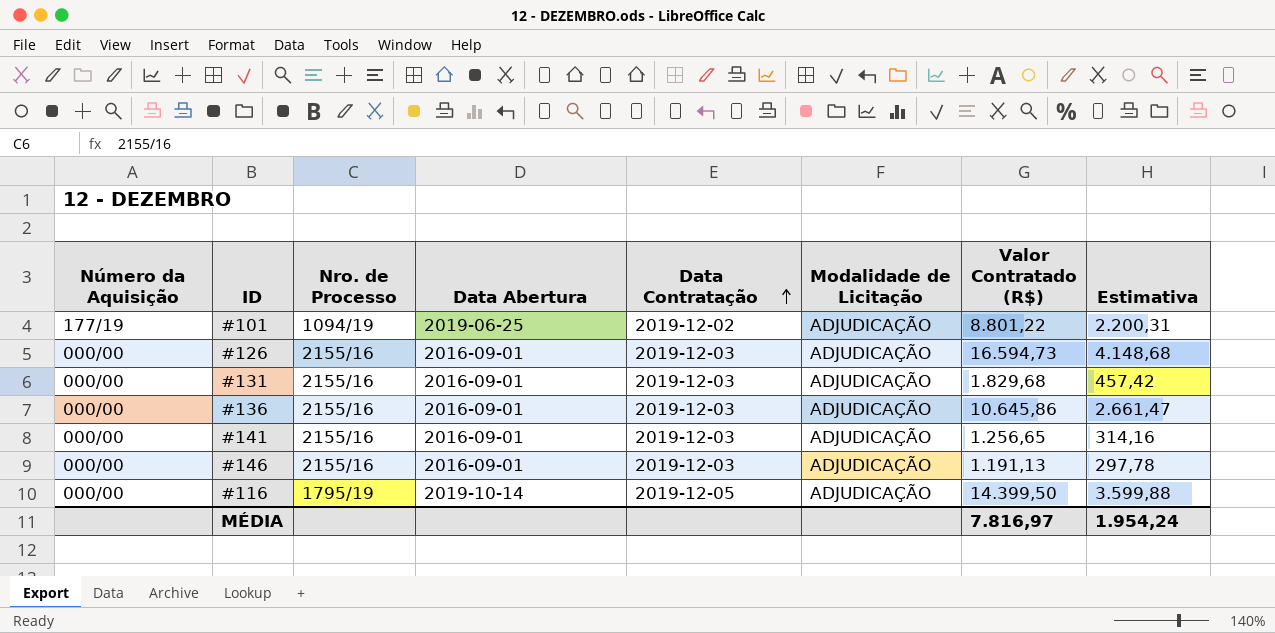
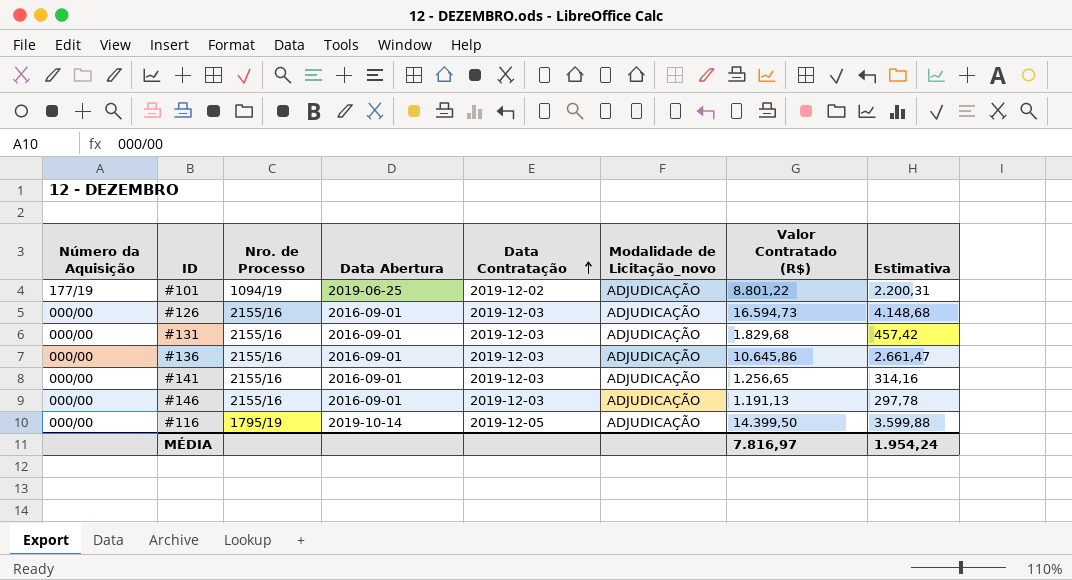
column name: Modalidade de Licitação -> Modalidade de Licitação_novo

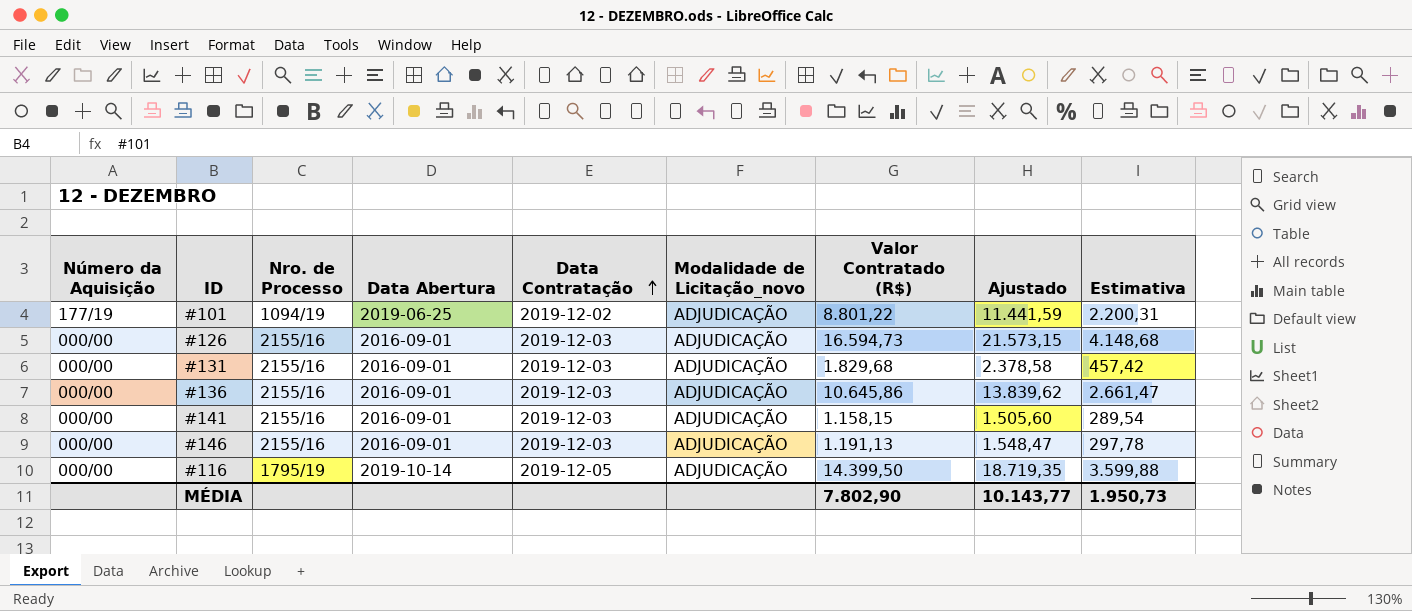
column Ajustado | formula: none -> [Valor Contratado (R$)] * 1,3
#141 | Valor Contratado (R$): 1.256,65 -> 1.158,15
#141 | Estimativa: 314,16 -> 289,54
MÉDIA | Valor Contratado (R$): 7.816,97 -> 7.802,90
MÉDIA | Estimativa: 1.954,24 -> 1.950,73

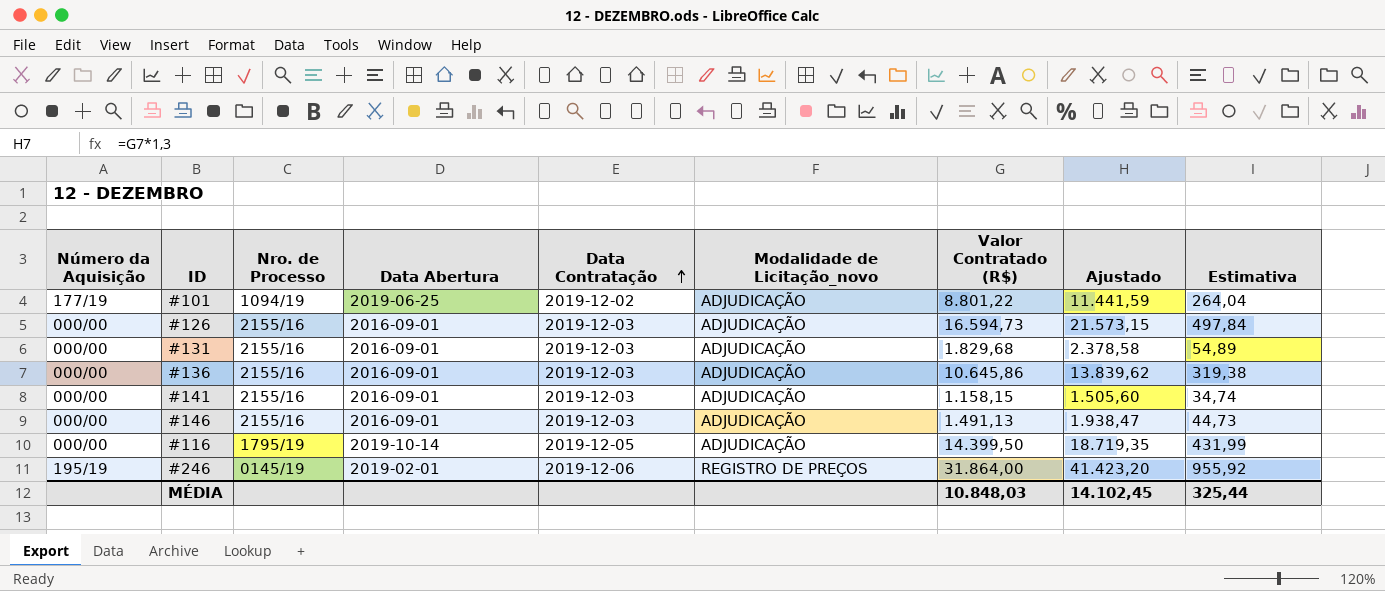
column Estimativa | formula: [Valor Contratado (R$)] * 0,25 -> [Valor Contratado (R$)] * 0,03
#146 | Valor Contratado (R$): 1.191,13 -> 1.491,13
#146 | Ajustado: 1.548,47 -> 1.938,47
row #246: none -> 195/19 | 0145/19 | 2019-02-01 | 2019-12-06 | REGISTRO DE PREÇOS | 31.864,00 | 41.423,20 | 955,92
MÉDIA | Valor Contratado (R$): 7.802,90 -> 10.848,03
MÉDIA | Ajustado: 10.143,77 -> 14.102,45
MÉDIA | Estimativa: 1.950,73 -> 325,44

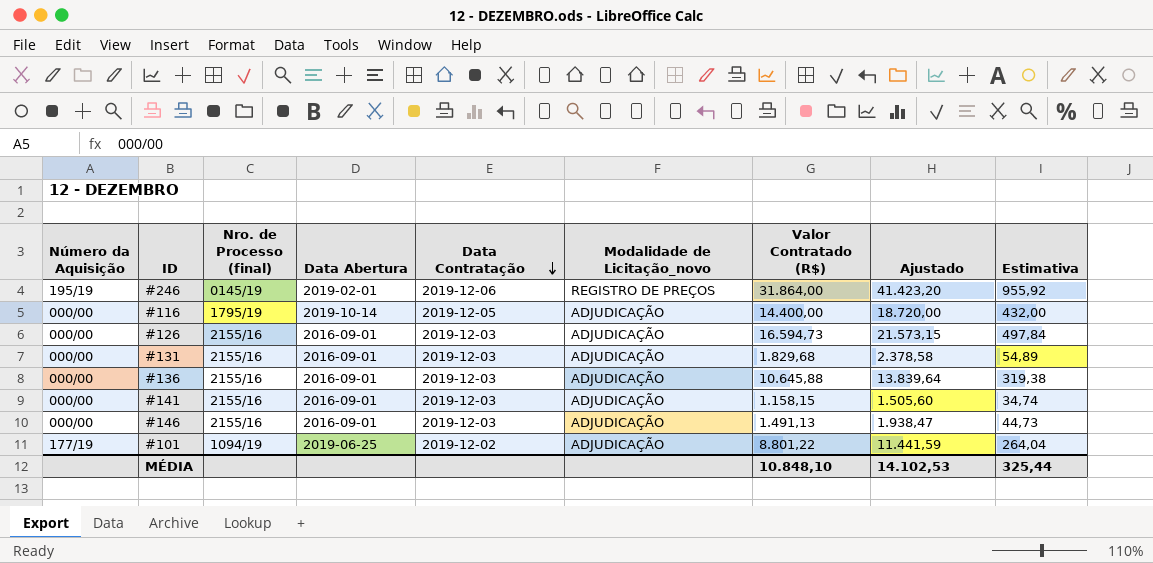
row order: Data Contratação ascending -> Data Contratação descending
column name: Nro. de Processo -> Nro. de Processo (final)
#116 | Valor Contratado (R$): 14.399,50 -> 14.400,00
#116 | Ajustado: 18.719,35 -> 18.720,00
#116 | Estimativa: 431,99 -> 432,00
#136 | Valor Contratado (R$): 10.645,86 -> 10.645,88
#136 | Ajustado: 13.839,62 -> 13.839,64
MÉDIA | Valor Contratado (R$): 10.848,03 -> 10.848,10
MÉDIA | Ajustado: 14.102,45 -> 14.102,53

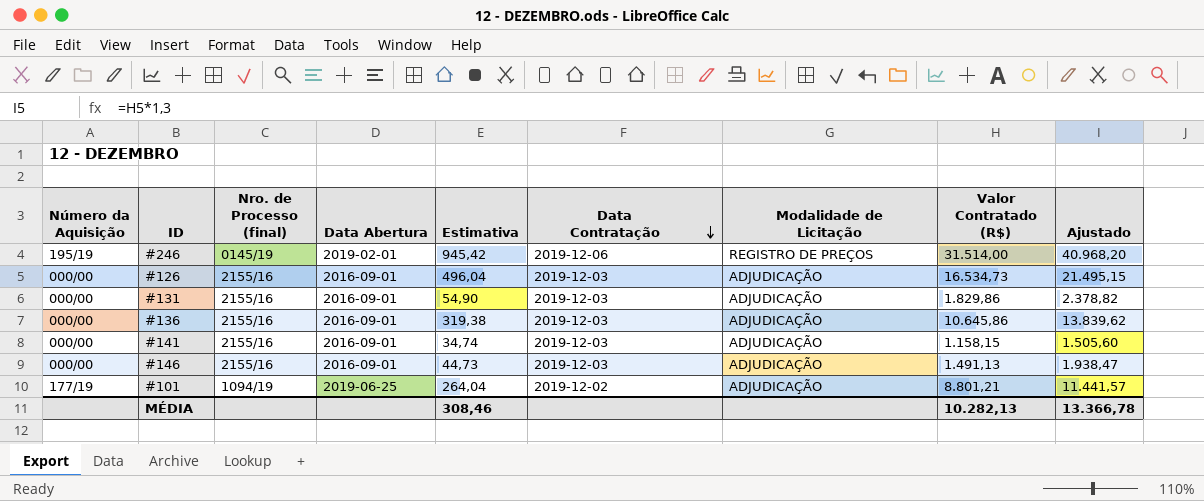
column Estimativa | position: 9 -> 5
column name: Modalidade de Licitação_novo -> Modalidade de Licitação
row #116: 000/00 | 1795/19 | 2019-10-14 | 2019-12-05 | ADJUDICAÇÃO | 14.400,00 | 18.720,00 | 432,00 -> none
#246 | Estimativa: 955,92 -> 945,42
#246 | Valor Contratado (R$): 31.864,00 -> 31.514,00
#246 | Ajustado: 41.423,20 -> 40.968,20
#126 | Estimativa: 497,84 -> 496,04
#126 | Valor Contratado (R$): 16.594,73 -> 16.534,73
#126 | Ajustado: 21.573,15 -> 21.495,15
#131 | Estimativa: 54,89 -> 54,90
#131 | Valor Contratado (R$): 1.829,68 -> 1.829,86
#131 | Ajustado: 2.378,58 -> 2.378,82
#136 | Valor Contratado (R$): 10.645,88 -> 10.645,86
#136 | Ajustado: 13.839,64 -> 13.839,62
#101 | Valor Contratado (R$): 8.801,22 -> 8.801,21
#101 | Ajustado: 11.441,59 -> 11.441,57
MÉDIA | Estimativa: 325,44 -> 308,46
MÉDIA | Valor Contratado (R$): 10.848,10 -> 10.282,13
MÉDIA | Ajustado: 14.102,53 -> 13.366,78

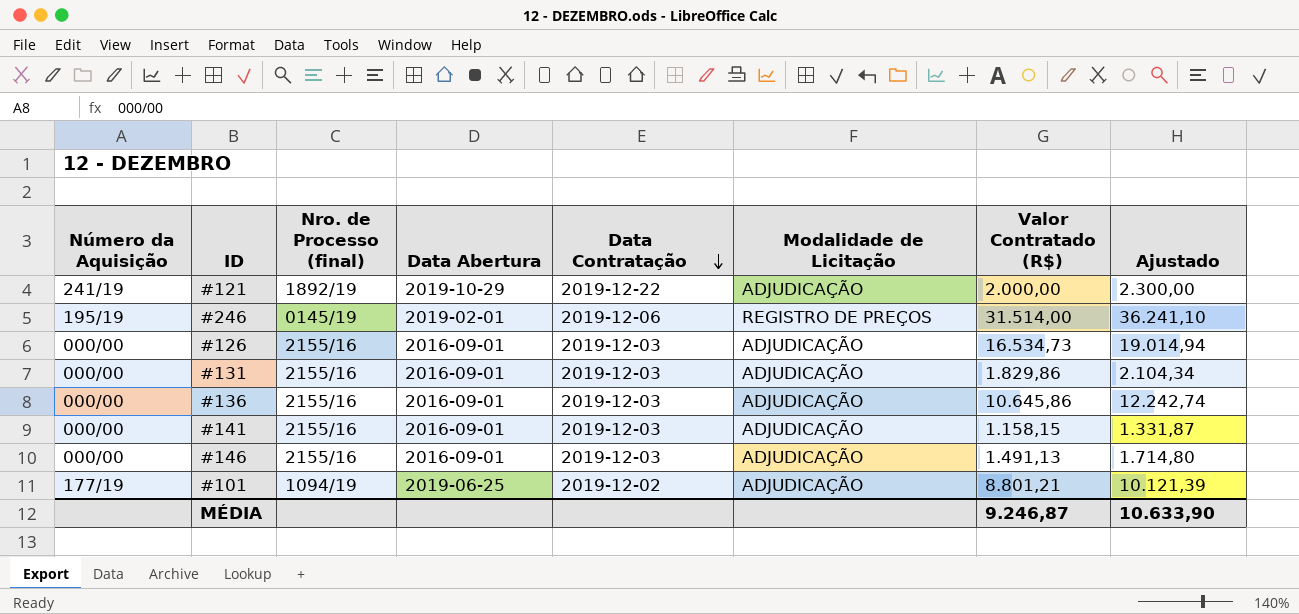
column Estimativa | formula: [Valor Contratado (R$)] * 0,03 -> none
column Ajustado | formula: [Valor Contratado (R$)] * 1,3 -> [Valor Contratado (R$)] * 1,15
row #121: none -> 241/19 | 1892/19 | 2019-10-29 | 2019-12-22 | ADJUDICAÇÃO | 2.000,00 | 2.300,00
MÉDIA | Valor Contratado (R$): 10.282,13 -> 9.246,87
MÉDIA | Ajustado: 13.366,78 -> 10.633,90

